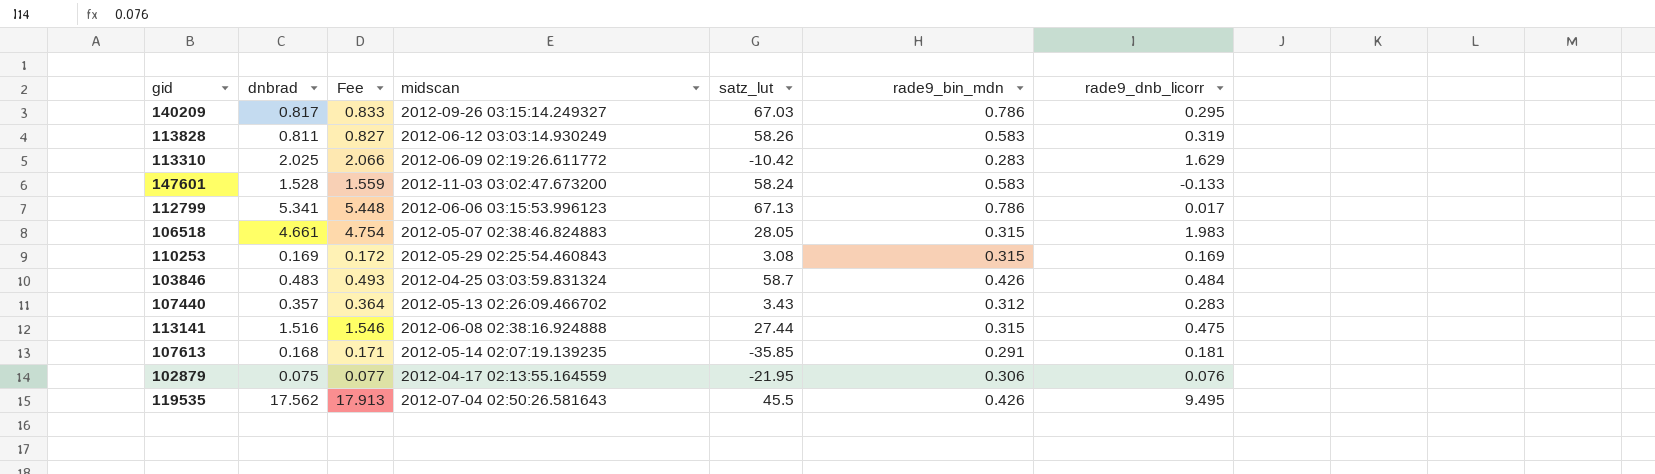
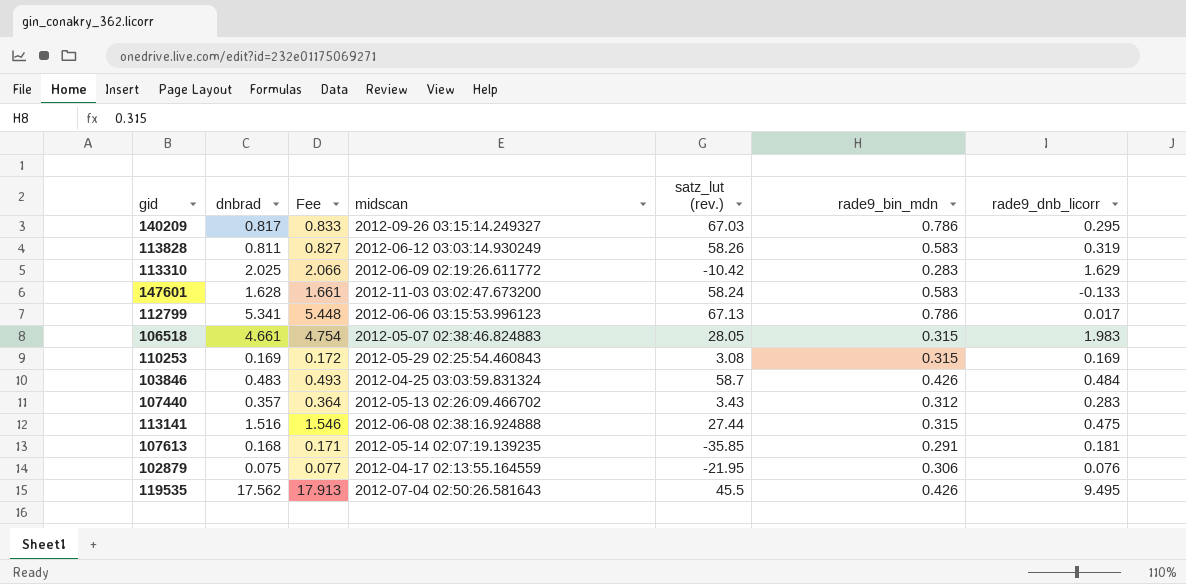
column name: satz_lut -> satz_lut (rev.)
147601 | dnbrad: 1.528 -> 1.628
147601 | Fee: 1.559 -> 1.661

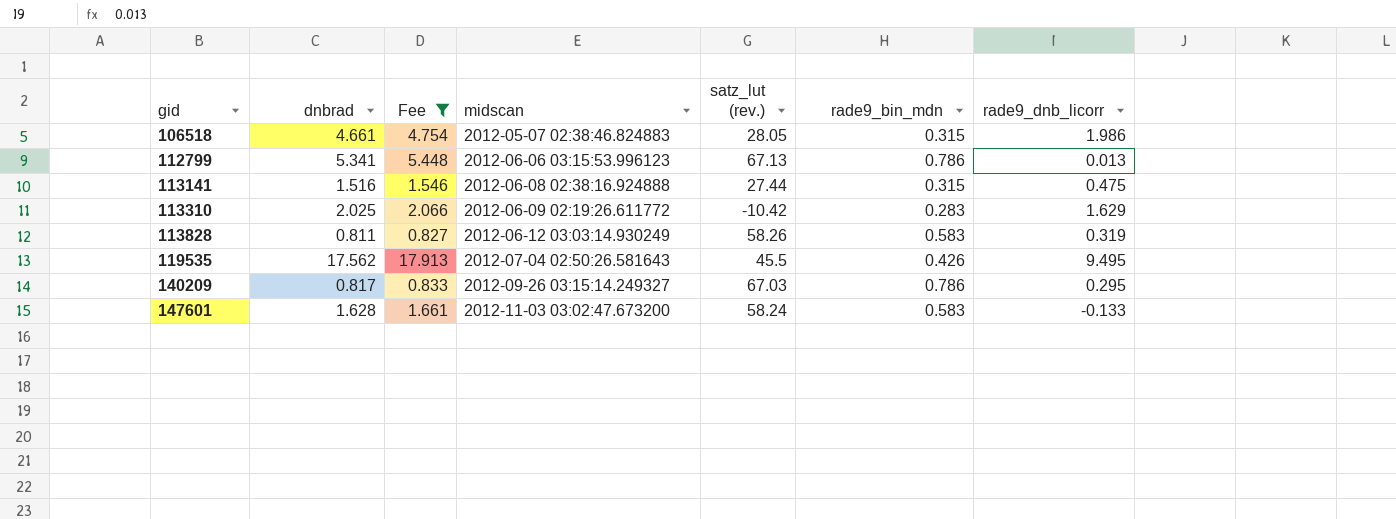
filter: none -> Fee >= 0.827
row order: none -> gid ascending
106518 | rade9_dnb_licorr: 1.983 -> 1.986
112799 | rade9_dnb_licorr: 0.017 -> 0.013

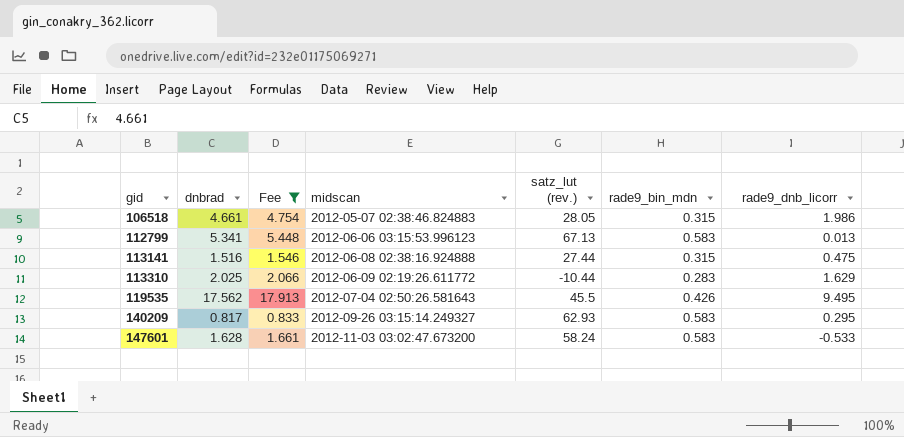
row 113828: 0.811 | 0.827 | 2012-06-12 03:03:14.930249 | 58.26 | 0.583 | 0.319 -> none
112799 | rade9_bin_mdn: 0.786 -> 0.583
113310 | satz_lut (rev.): -10.42 -> -10.44
140209 | satz_lut (rev.): 67.03 -> 62.93
140209 | rade9_bin_mdn: 0.786 -> 0.583
147601 | rade9_dnb_licorr: -0.133 -> -0.533

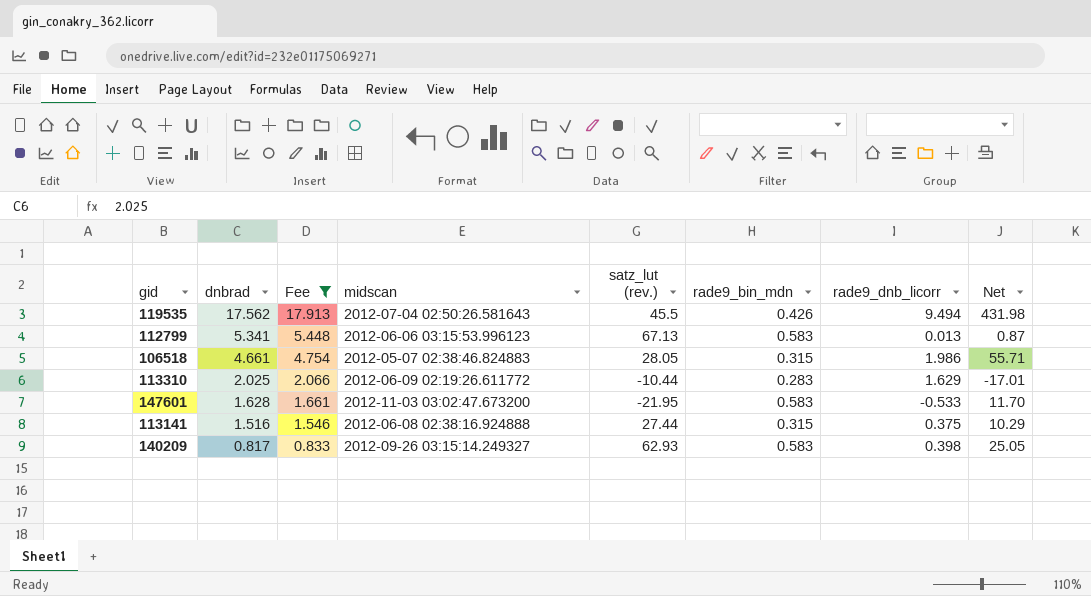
row order: gid ascending -> dnbrad descending
column Net | formula: none -> [satz_lut (rev.)] * [rade9_dnb_licorr]
119535 | rade9_dnb_licorr: 9.495 -> 9.494
147601 | satz_lut (rev.): 58.24 -> -21.95
113141 | rade9_dnb_licorr: 0.475 -> 0.375
140209 | rade9_dnb_licorr: 0.295 -> 0.398

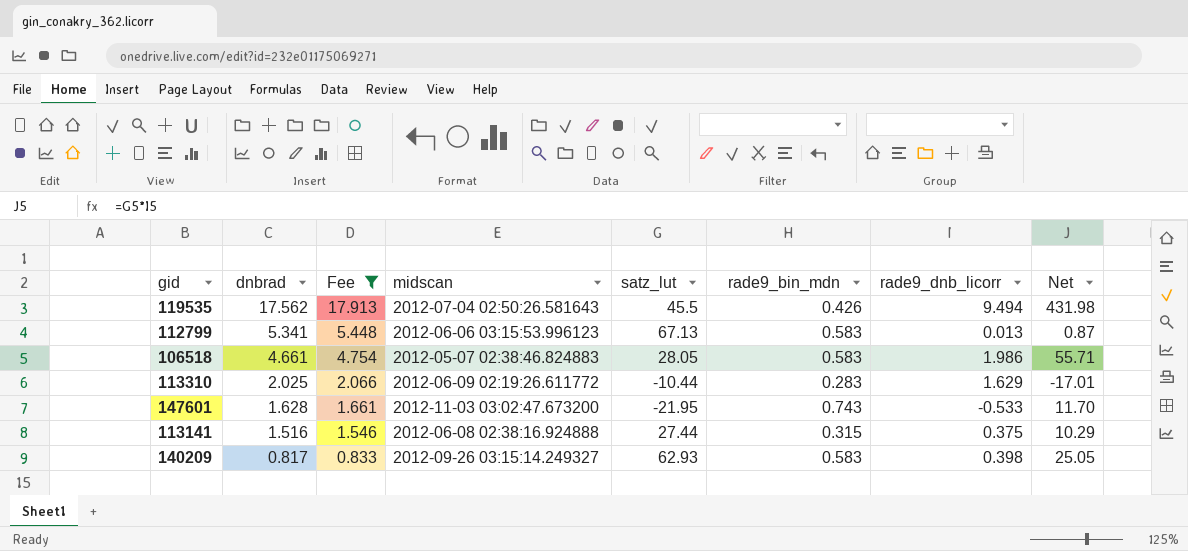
column name: satz_lut (rev.) -> satz_lut
106518 | rade9_bin_mdn: 0.315 -> 0.583
147601 | rade9_bin_mdn: 0.583 -> 0.743

